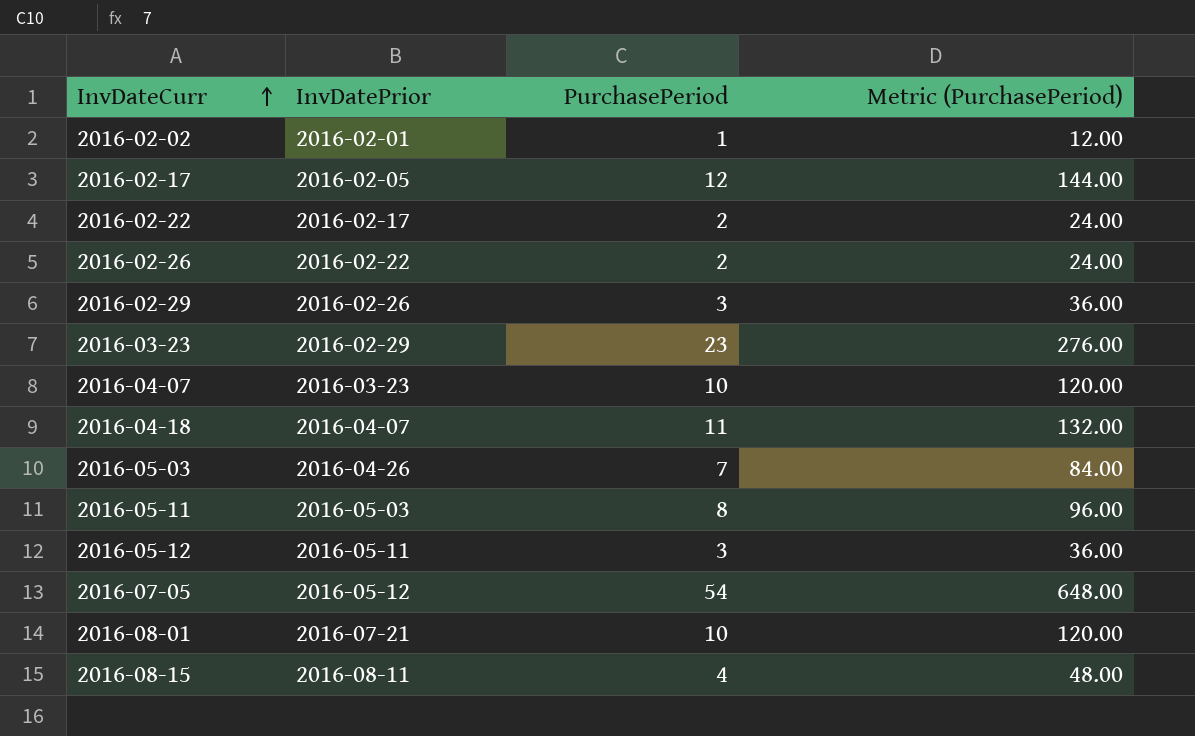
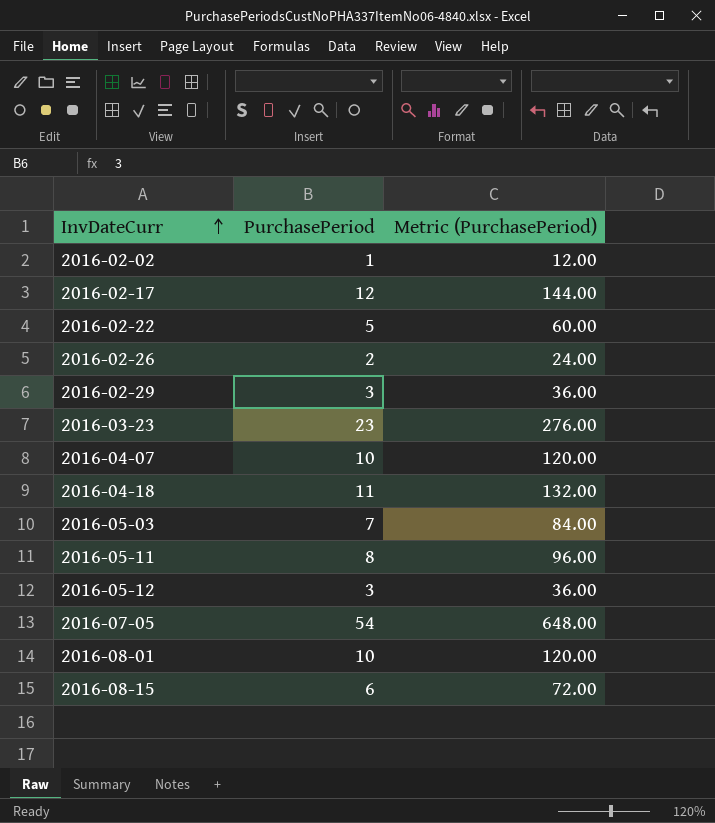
column InvDatePrior | position: 2 -> none
2016-02-22 | PurchasePeriod: 2 -> 5
2016-02-22 | Metric (PurchasePeriod): 24.00 -> 60.00
2016-08-15 | PurchasePeriod: 4 -> 6
2016-08-15 | Metric (PurchasePeriod): 48.00 -> 72.00

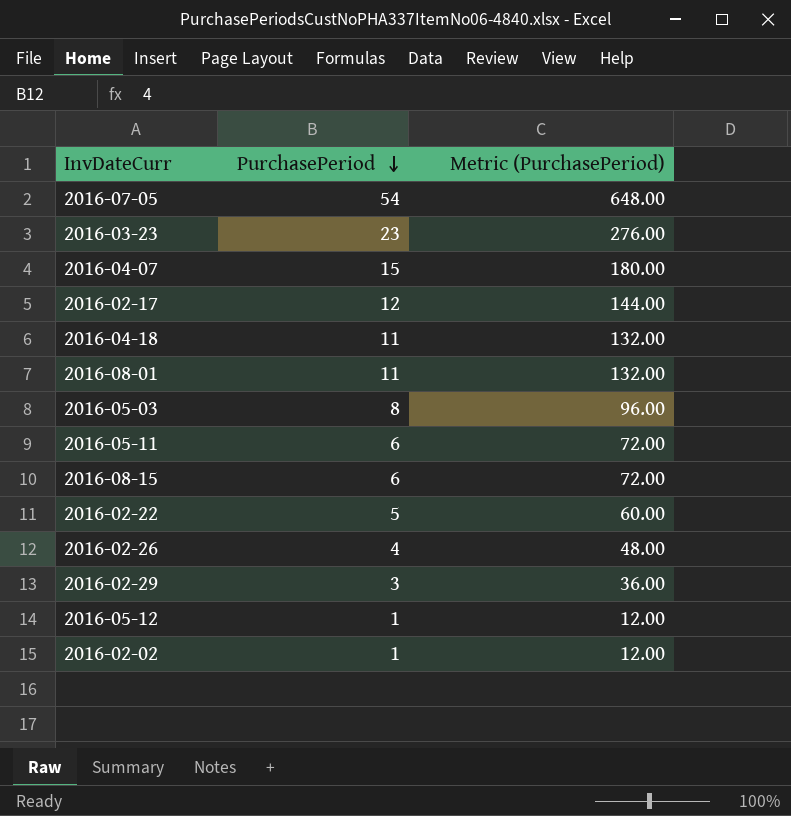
row order: InvDateCurr ascending -> PurchasePeriod descending
2016-04-07 | PurchasePeriod: 10 -> 15
2016-04-07 | Metric (PurchasePeriod): 120.00 -> 180.00
2016-08-01 | PurchasePeriod: 10 -> 11
2016-08-01 | Metric (PurchasePeriod): 120.00 -> 132.00
2016-05-03 | PurchasePeriod: 7 -> 8
2016-05-03 | Metric (PurchasePeriod): 84.00 -> 96.00
2016-05-11 | PurchasePeriod: 8 -> 6
2016-05-11 | Metric (PurchasePeriod): 96.00 -> 72.00
2016-02-26 | PurchasePeriod: 2 -> 4
2016-02-26 | Metric (PurchasePeriod): 24.00 -> 48.00
2016-05-12 | PurchasePeriod: 3 -> 1
2016-05-12 | Metric (PurchasePeriod): 36.00 -> 12.00

